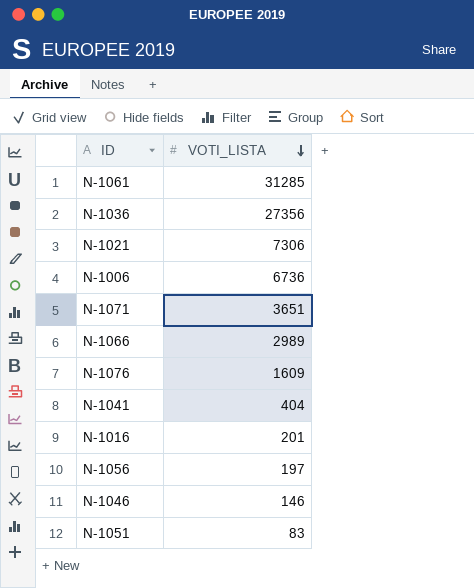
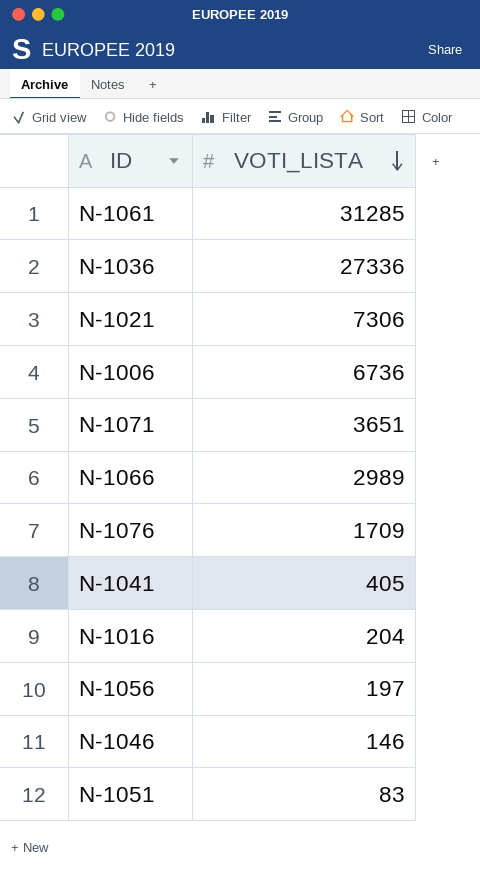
N-1036 | VOTI_LISTA: 27356 -> 27336
N-1076 | VOTI_LISTA: 1609 -> 1709
N-1041 | VOTI_LISTA: 404 -> 405
N-1016 | VOTI_LISTA: 201 -> 204

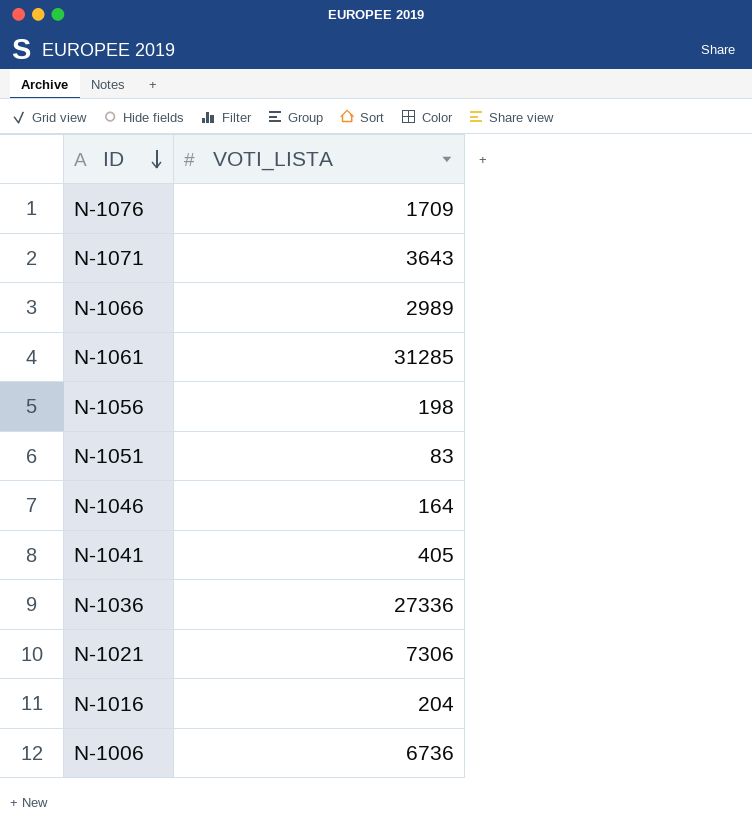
row order: VOTI_LISTA descending -> ID descending
N-1071 | VOTI_LISTA: 3651 -> 3643
N-1056 | VOTI_LISTA: 197 -> 198
N-1046 | VOTI_LISTA: 146 -> 164

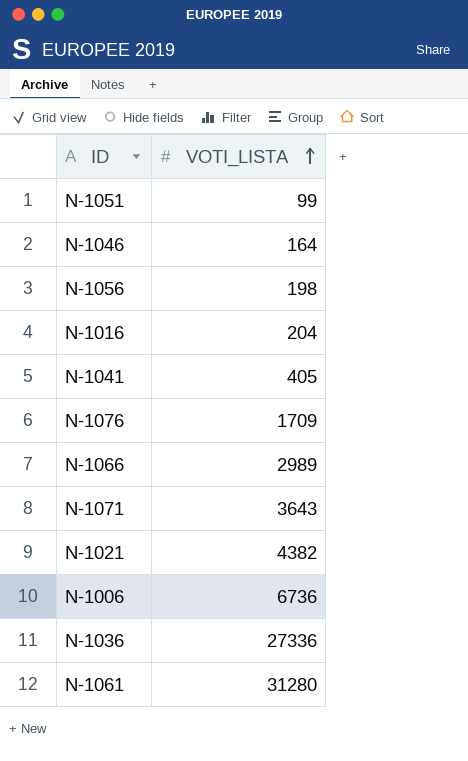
row order: ID descending -> VOTI_LISTA ascending
N-1051 | VOTI_LISTA: 83 -> 99
N-1021 | VOTI_LISTA: 7306 -> 4382
N-1061 | VOTI_LISTA: 31285 -> 31280

